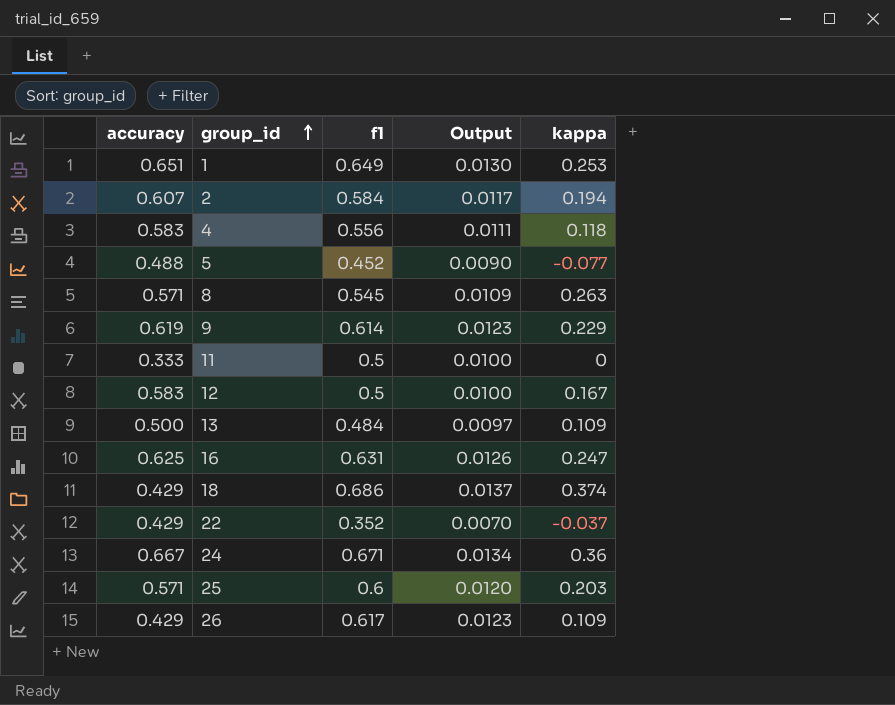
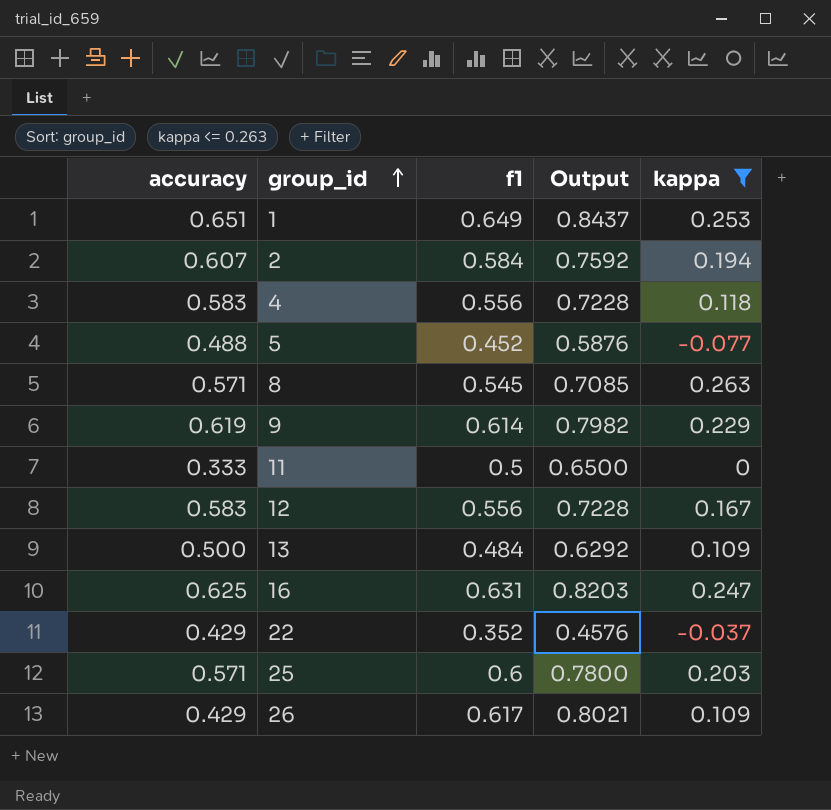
filter: none -> kappa <= 0.263
column Output | formula: [f1] * 0.02 -> [f1] * 1.3
12 | f1: 0.5 -> 0.556

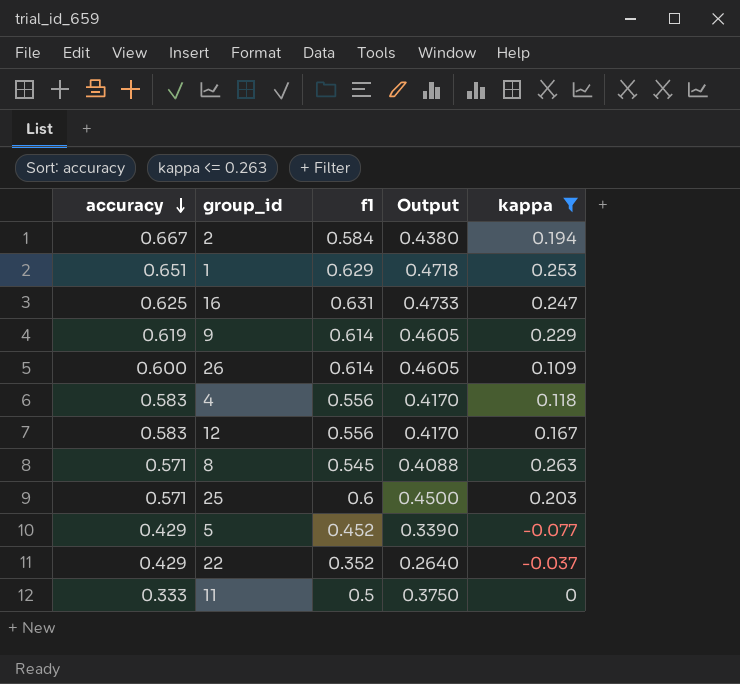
row order: group_id ascending -> accuracy descending
column Output | formula: [f1] * 1.3 -> [f1] * 0.75
row 13: 0.500 | 0.484 | 0.6292 | 0.109 -> none
2 | accuracy: 0.607 -> 0.667
1 | f1: 0.649 -> 0.629
26 | accuracy: 0.429 -> 0.600
26 | f1: 0.617 -> 0.614
5 | accuracy: 0.488 -> 0.429

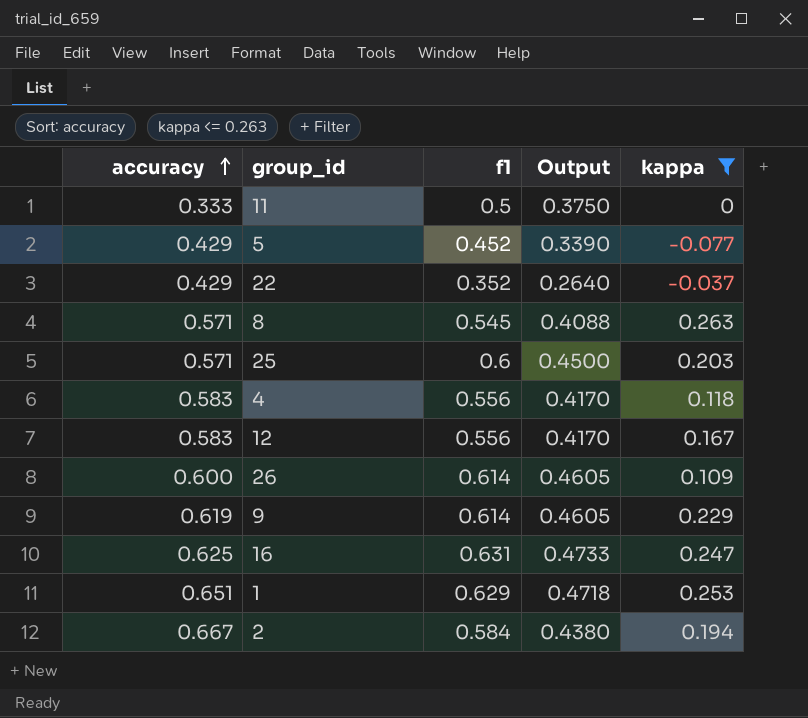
row order: accuracy descending -> accuracy ascending

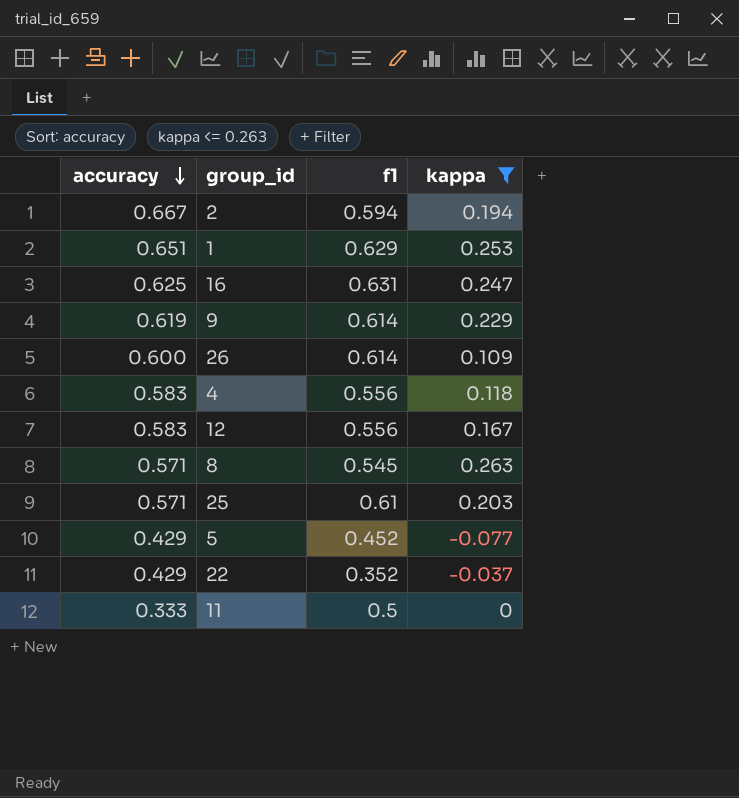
row order: accuracy ascending -> accuracy descending
column Output | formula: [f1] * 0.75 -> none
2 | f1: 0.584 -> 0.594
25 | f1: 0.6 -> 0.61

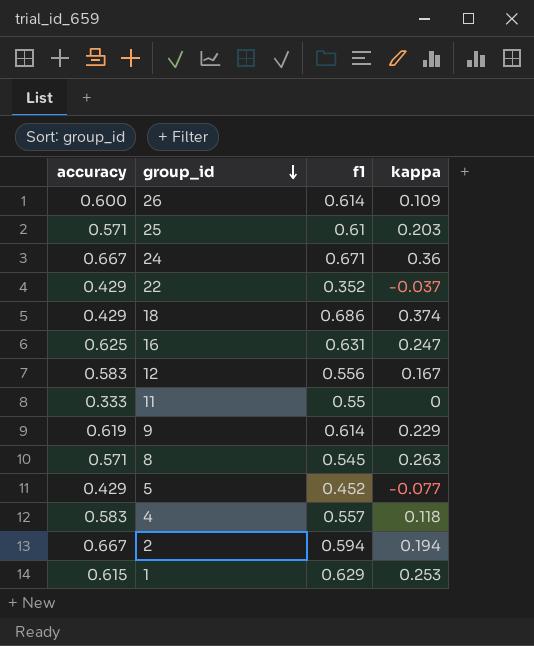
filter: kappa <= 0.263 -> none
row order: accuracy descending -> group_id descending
11 | f1: 0.5 -> 0.55
4 | f1: 0.556 -> 0.557
1 | accuracy: 0.651 -> 0.615

